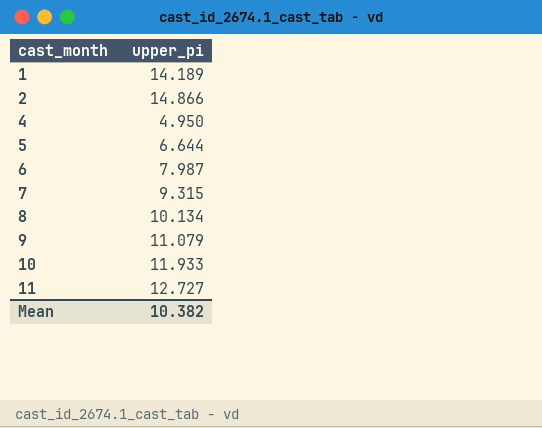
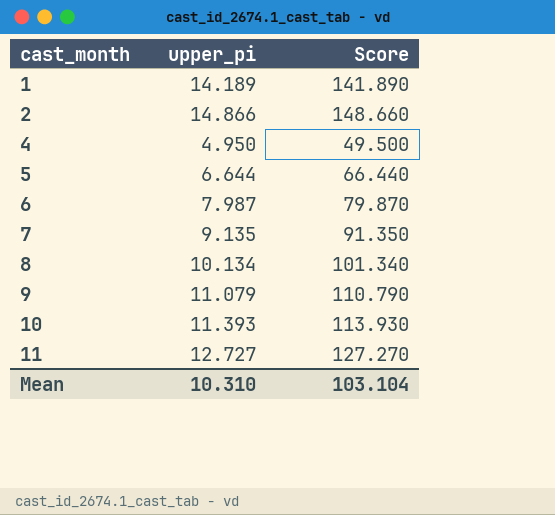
column Score | formula: none -> [upper_pi] * 10
7 | upper_pi: 9.315 -> 9.135
10 | upper_pi: 11.933 -> 11.393
Mean | upper_pi: 10.382 -> 10.310

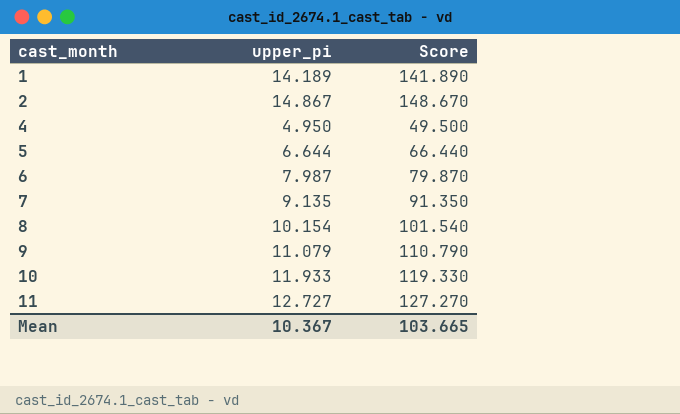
2 | upper_pi: 14.866 -> 14.867
2 | Score: 148.660 -> 148.670
8 | upper_pi: 10.134 -> 10.154
8 | Score: 101.340 -> 101.540
10 | upper_pi: 11.393 -> 11.933
10 | Score: 113.930 -> 119.330
Mean | upper_pi: 10.310 -> 10.367
Mean | Score: 103.104 -> 103.665

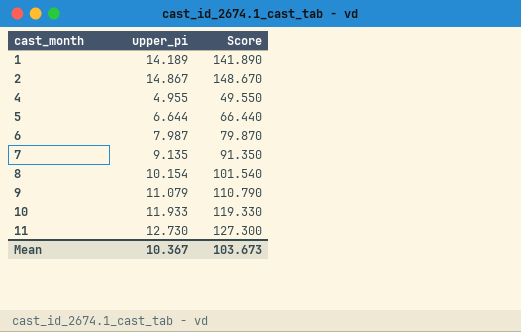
4 | upper_pi: 4.950 -> 4.955
4 | Score: 49.500 -> 49.550
11 | upper_pi: 12.727 -> 12.730
11 | Score: 127.270 -> 127.300
Mean | Score: 103.665 -> 103.673

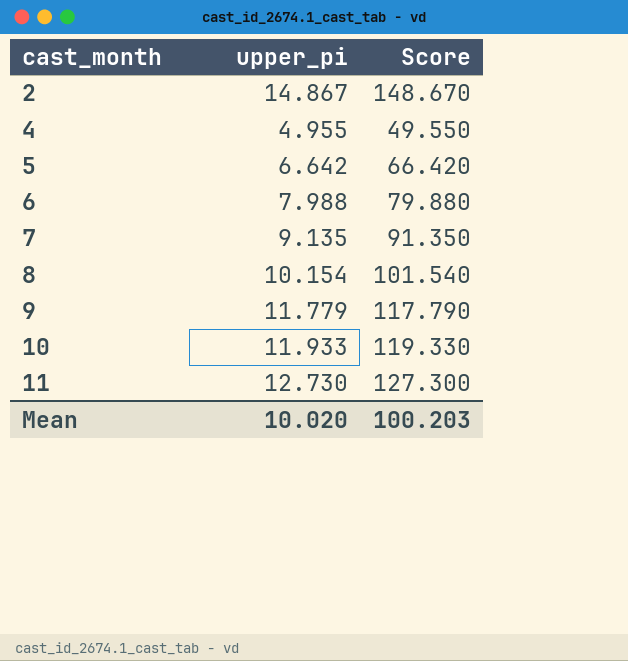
row 1: 14.189 | 141.890 -> none
5 | upper_pi: 6.644 -> 6.642
5 | Score: 66.440 -> 66.420
6 | upper_pi: 7.987 -> 7.988
6 | Score: 79.870 -> 79.880
9 | upper_pi: 11.079 -> 11.779
9 | Score: 110.790 -> 117.790
Mean | upper_pi: 10.367 -> 10.020
Mean | Score: 103.673 -> 100.203

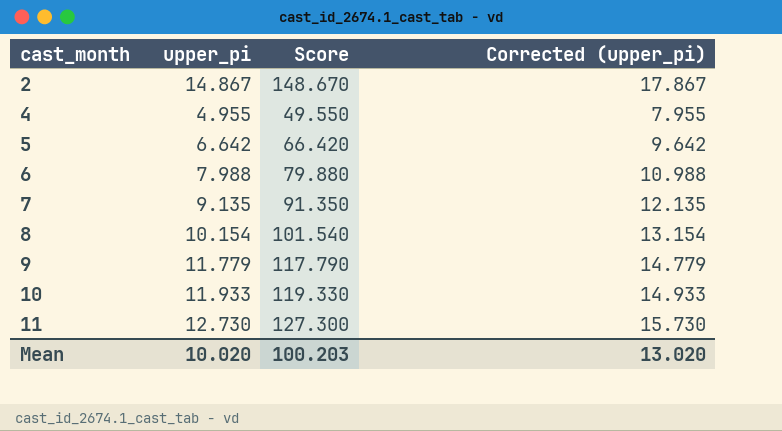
column Corrected (upper_pi) | formula: none -> [upper_pi] + 3

